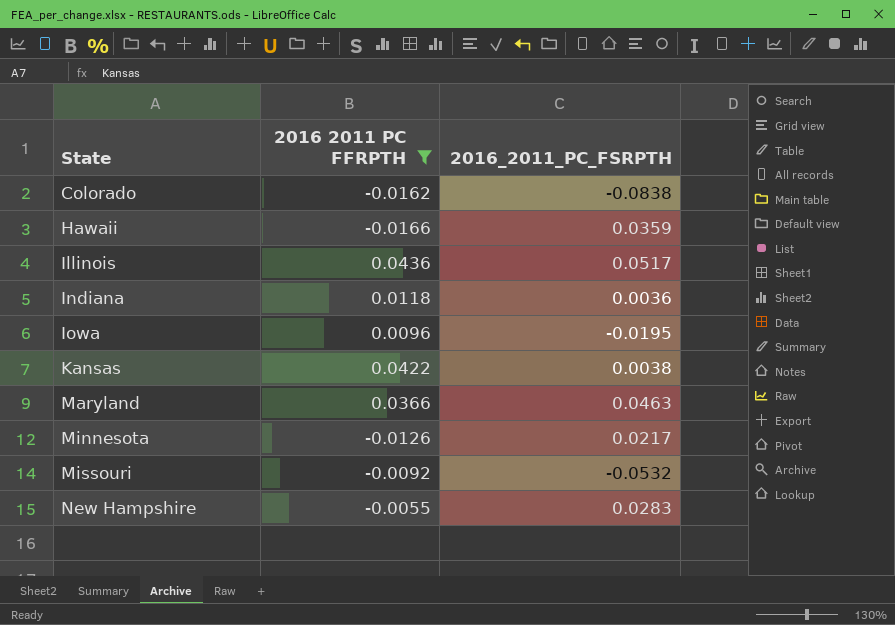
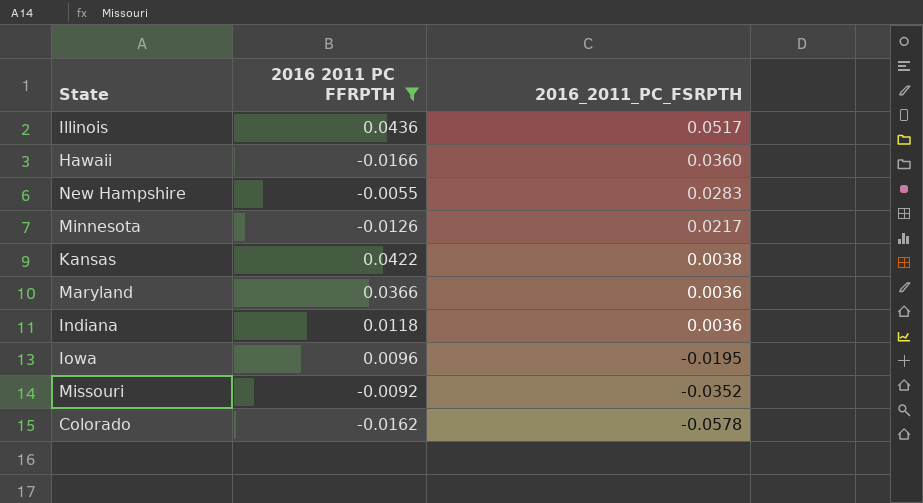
row order: State ascending -> 2016_2011_PC_FSRPTH descending
Hawaii | 2016_2011_PC_FSRPTH: 0.0359 -> 0.0360
Maryland | 2016_2011_PC_FSRPTH: 0.0463 -> 0.0036
Missouri | 2016_2011_PC_FSRPTH: -0.0532 -> -0.0352
Colorado | 2016_2011_PC_FSRPTH: -0.0838 -> -0.0578

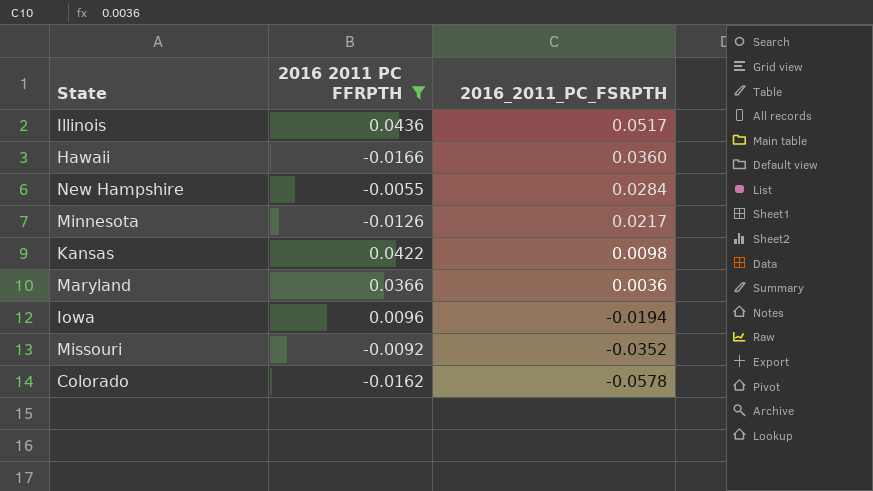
row Indiana: 0.0118 | 0.0036 -> none
New Hampshire | 2016_2011_PC_FSRPTH: 0.0283 -> 0.0284
Kansas | 2016_2011_PC_FSRPTH: 0.0038 -> 0.0098
Iowa | 2016_2011_PC_FSRPTH: -0.0195 -> -0.0194

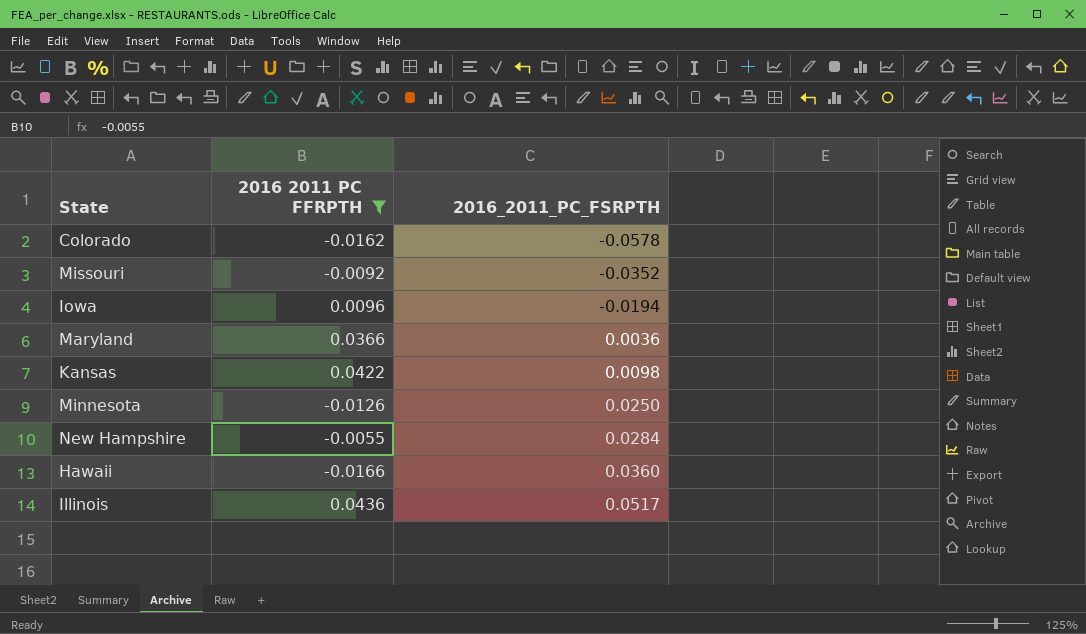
row order: 2016_2011_PC_FSRPTH descending -> 2016_2011_PC_FSRPTH ascending
Minnesota | 2016_2011_PC_FSRPTH: 0.0217 -> 0.0250

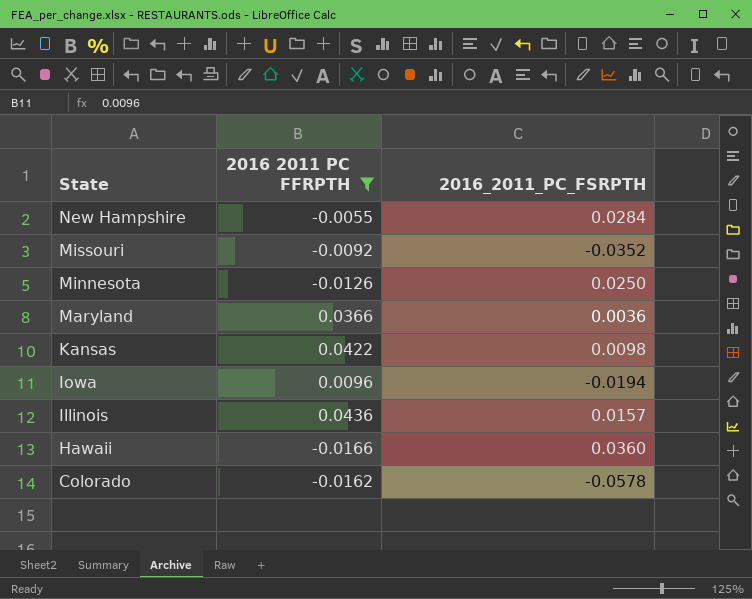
row order: 2016_2011_PC_FSRPTH ascending -> State descending
Illinois | 2016_2011_PC_FSRPTH: 0.0517 -> 0.0157

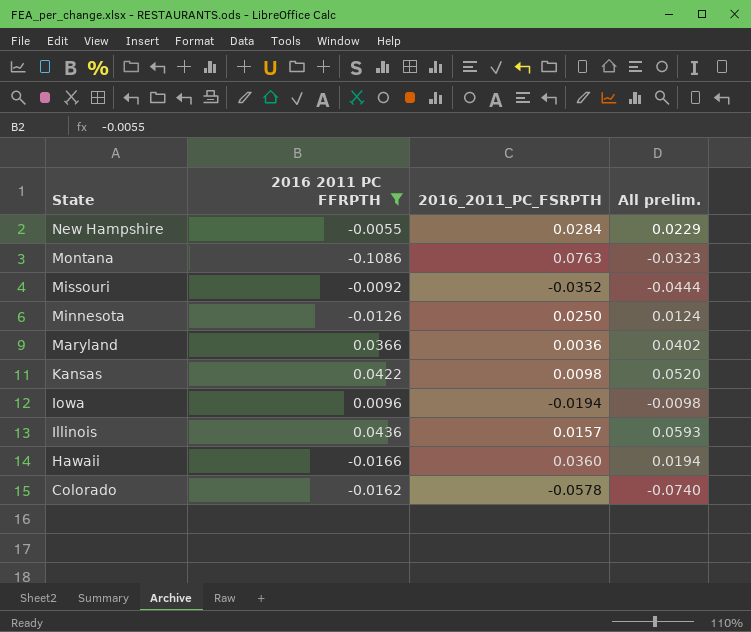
column All prelim. | formula: none -> [2016 2011 PC FFRPTH] + [2016_2011_PC_FSRPTH]
row Montana: none -> -0.1086 | 0.0763 | -0.0323

